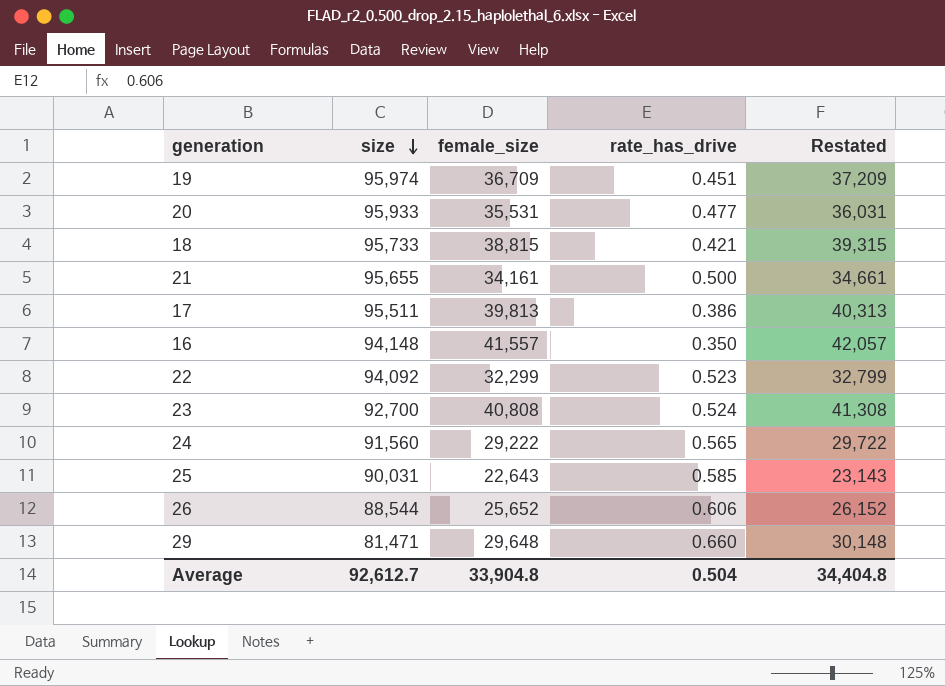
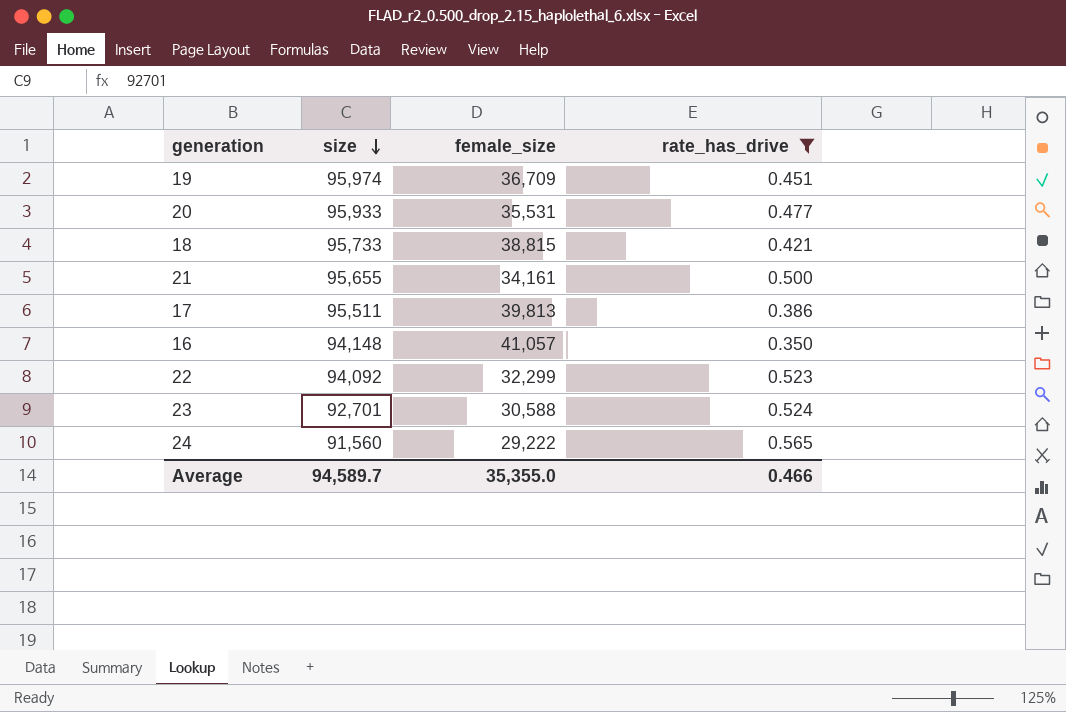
filter: none -> rate_has_drive <= 0.565
column Restated | formula: [female_size] + 500 -> none
16 | female_size: 41,557 -> 41,057
23 | size: 92,700 -> 92,701
23 | female_size: 40,808 -> 30,588
Average | size: 92,612.7 -> 94,589.7
Average | female_size: 33,904.8 -> 35,355.0
Average | rate_has_drive: 0.504 -> 0.466

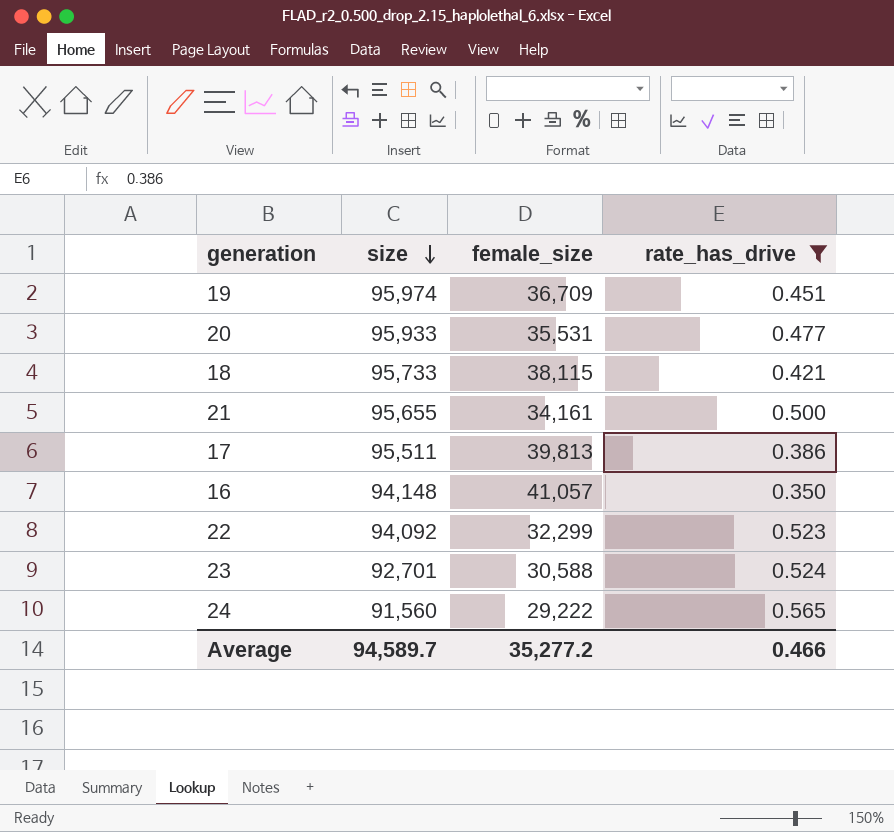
18 | female_size: 38,815 -> 38,115
Average | female_size: 35,355.0 -> 35,277.2

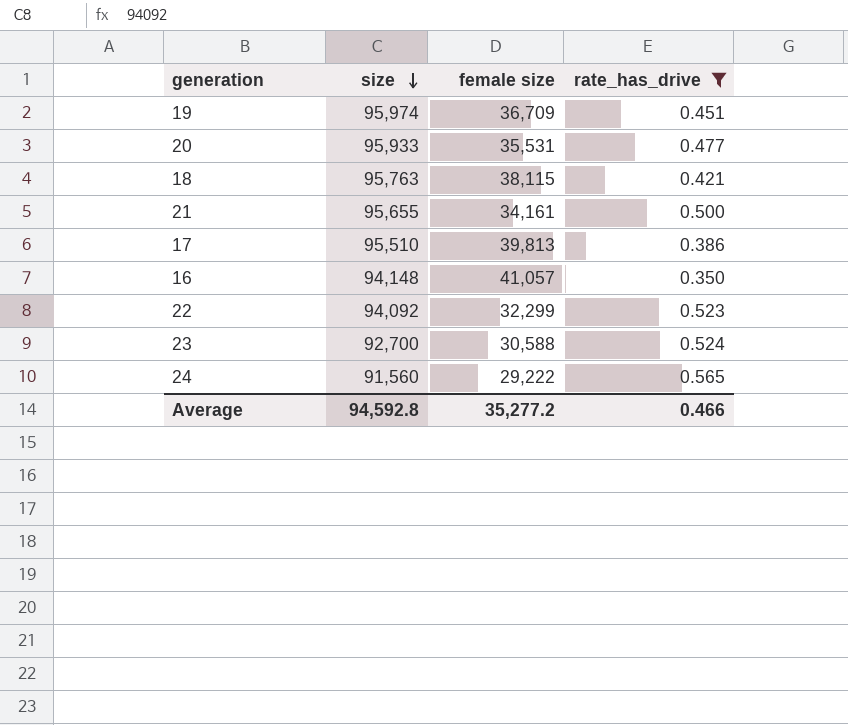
column name: female_size -> female size
18 | size: 95,733 -> 95,763
17 | size: 95,511 -> 95,510
23 | size: 92,701 -> 92,700
Average | size: 94,589.7 -> 94,592.8

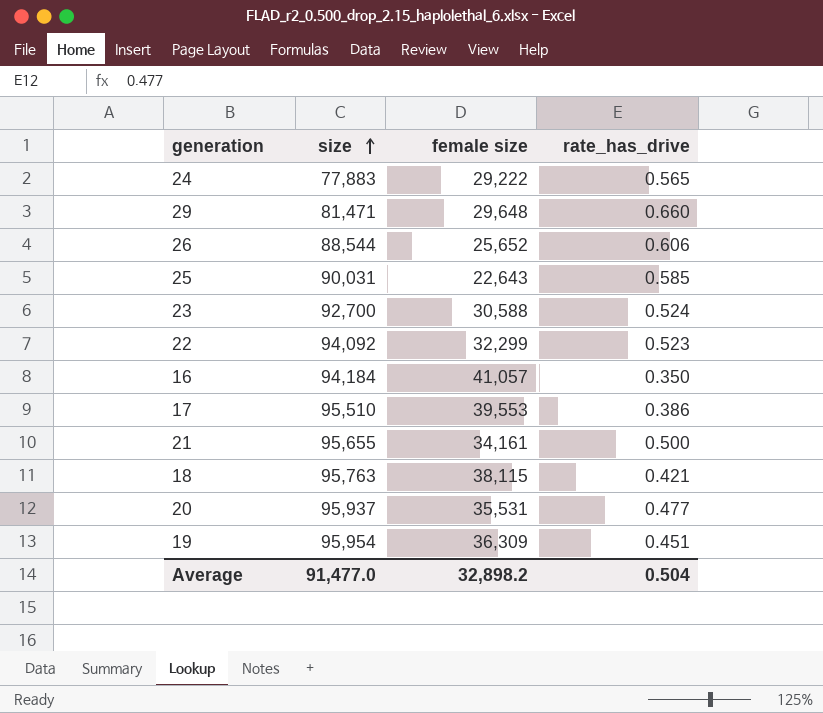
filter: rate_has_drive <= 0.565 -> none
row order: size descending -> size ascending
24 | size: 91,560 -> 77,883
16 | size: 94,148 -> 94,184
17 | female size: 39,813 -> 39,553
20 | size: 95,933 -> 95,937
19 | size: 95,974 -> 95,954
19 | female size: 36,709 -> 36,309
Average | size: 94,592.8 -> 91,477.0
Average | female size: 35,277.2 -> 32,898.2
Average | rate_has_drive: 0.466 -> 0.504

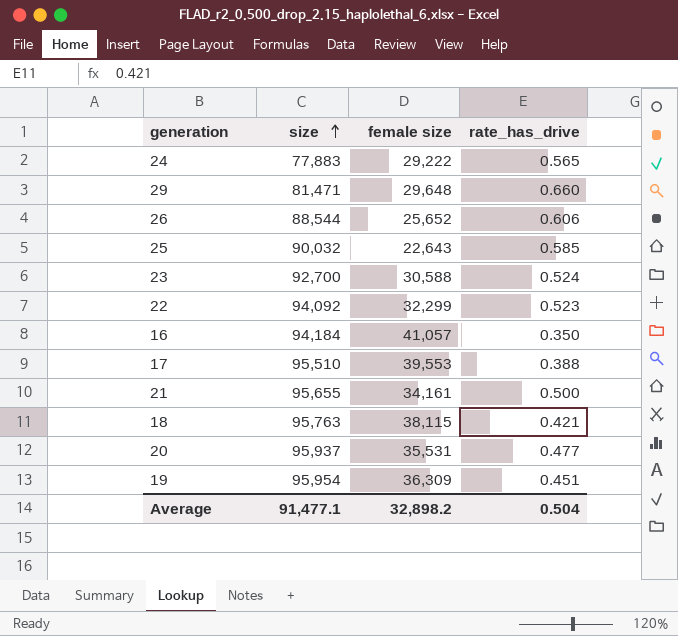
25 | size: 90,031 -> 90,032
17 | rate_has_drive: 0.386 -> 0.388
Average | size: 91,477.0 -> 91,477.1

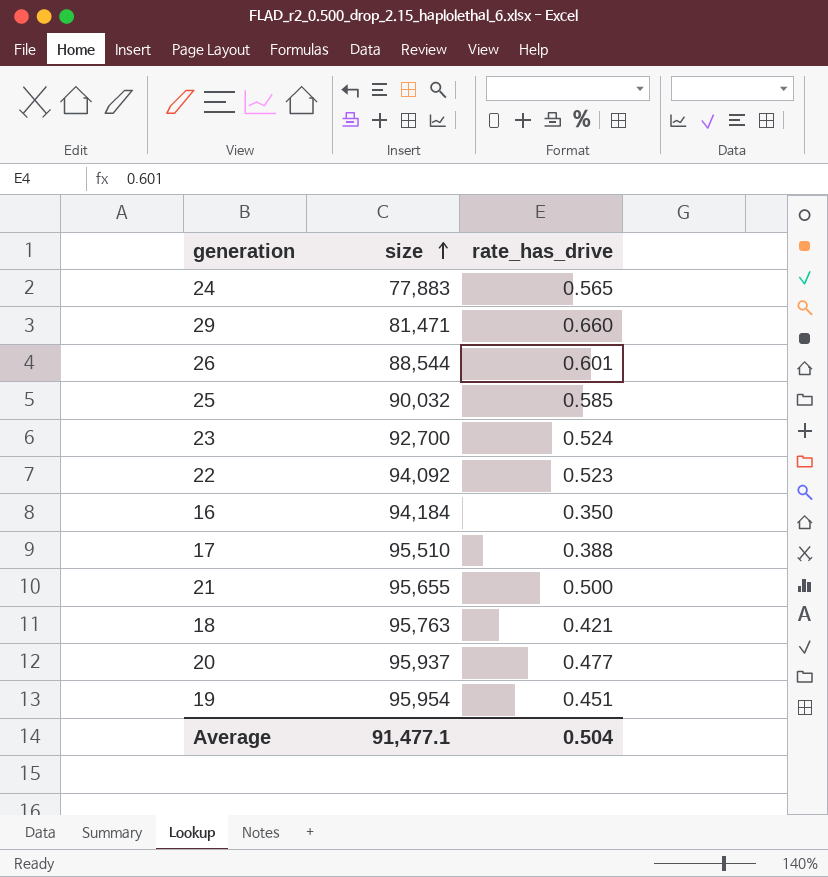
column female size | position: 3 -> none
26 | rate_has_drive: 0.606 -> 0.601

